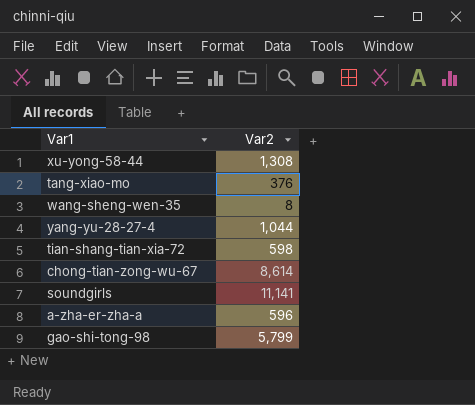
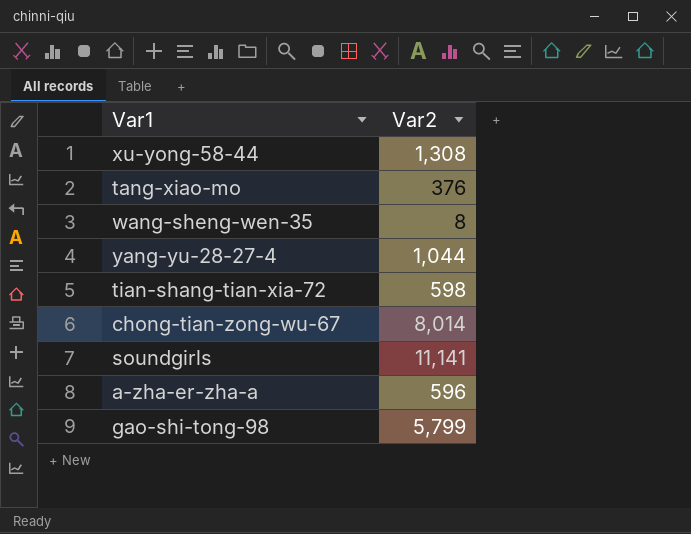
chong-tian-zong-wu-67 | Var2: 8,614 -> 8,014

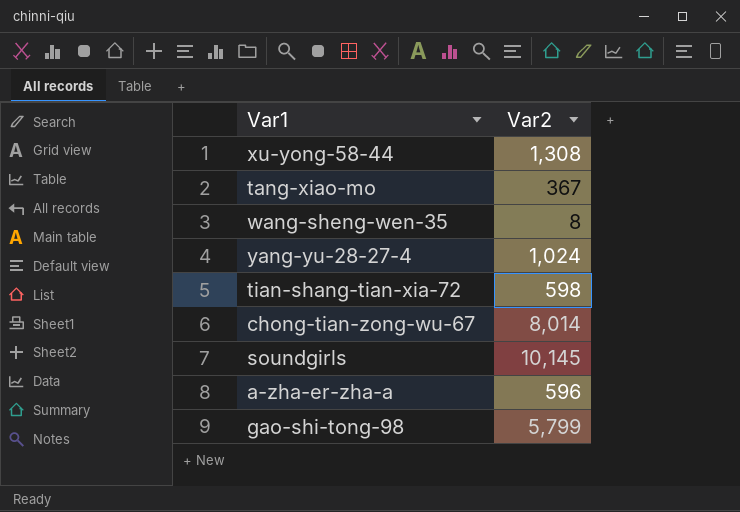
tang-xiao-mo | Var2: 376 -> 367
yang-yu-28-27-4 | Var2: 1,044 -> 1,024
soundgirls | Var2: 11,141 -> 10,145

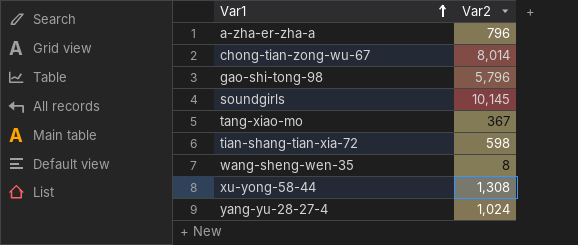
row order: none -> Var1 ascending
a-zha-er-zha-a | Var2: 596 -> 796
gao-shi-tong-98 | Var2: 5,799 -> 5,796

